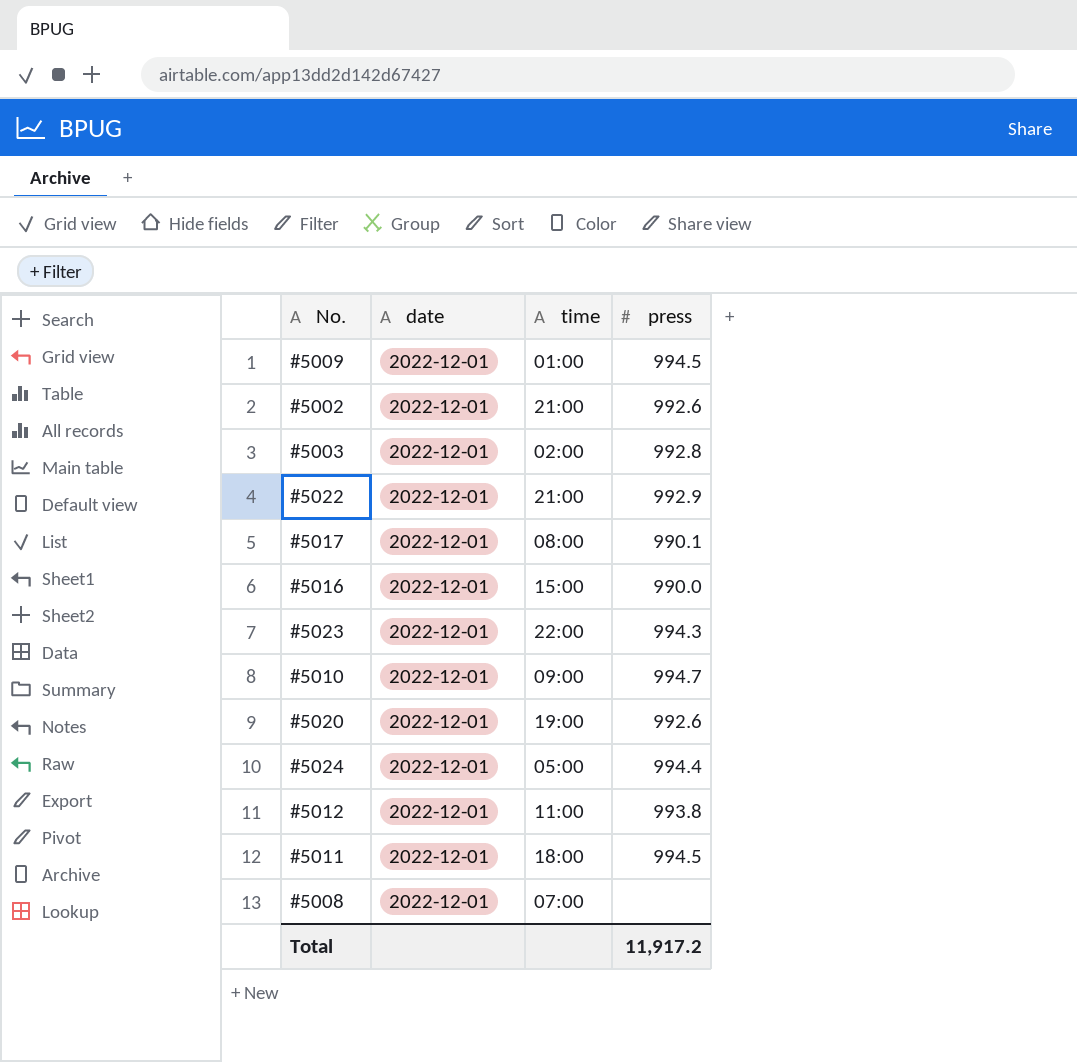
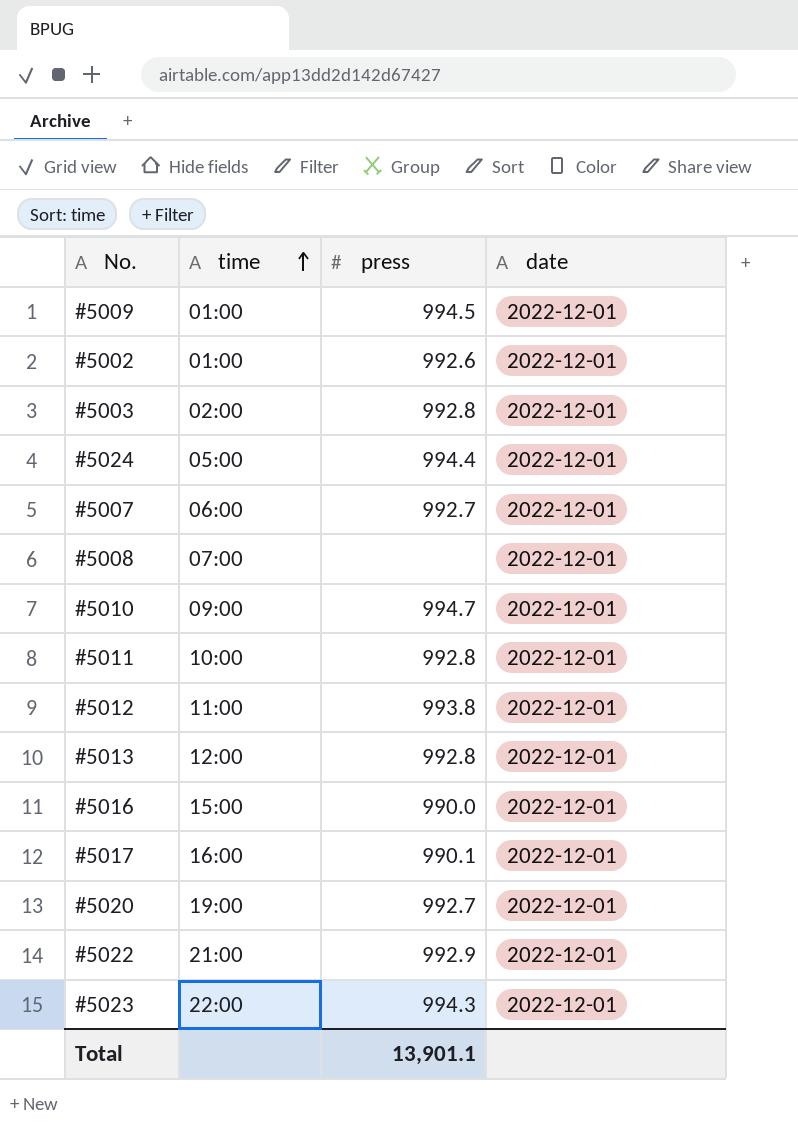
row order: none -> time ascending
column date | position: 2 -> 4
#5002 | time: 21:00 -> 01:00
row #5007: none -> 06:00 | 992.7 | 2022-12-01
#5011 | time: 18:00 -> 10:00
#5011 | press: 994.5 -> 992.8
row #5013: none -> 12:00 | 992.8 | 2022-12-01
#5017 | time: 08:00 -> 16:00
#5020 | press: 992.6 -> 992.7
Total | press: 11,917.2 -> 13,901.1

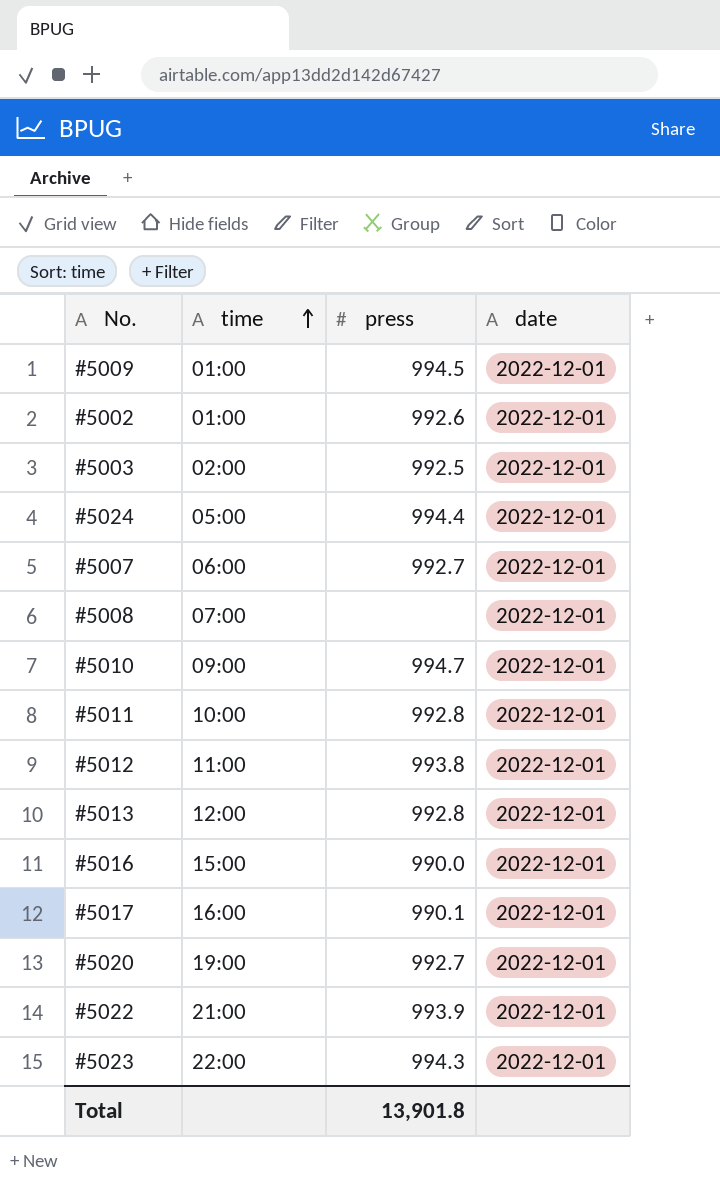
#5003 | press: 992.8 -> 992.5
#5022 | press: 992.9 -> 993.9
Total | press: 13,901.1 -> 13,901.8

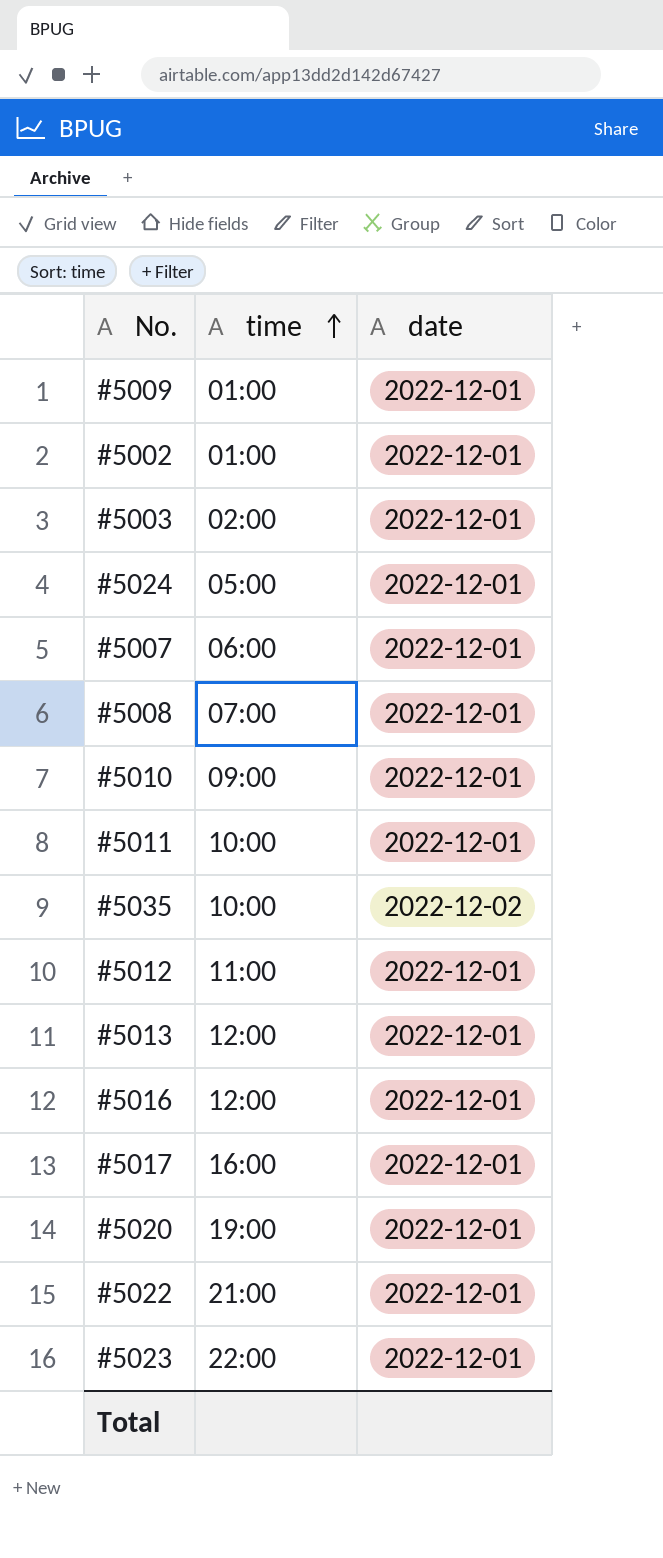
column press | position: 3 -> none
row #5035: none -> 10:00 | 2022-12-02
#5016 | time: 15:00 -> 12:00

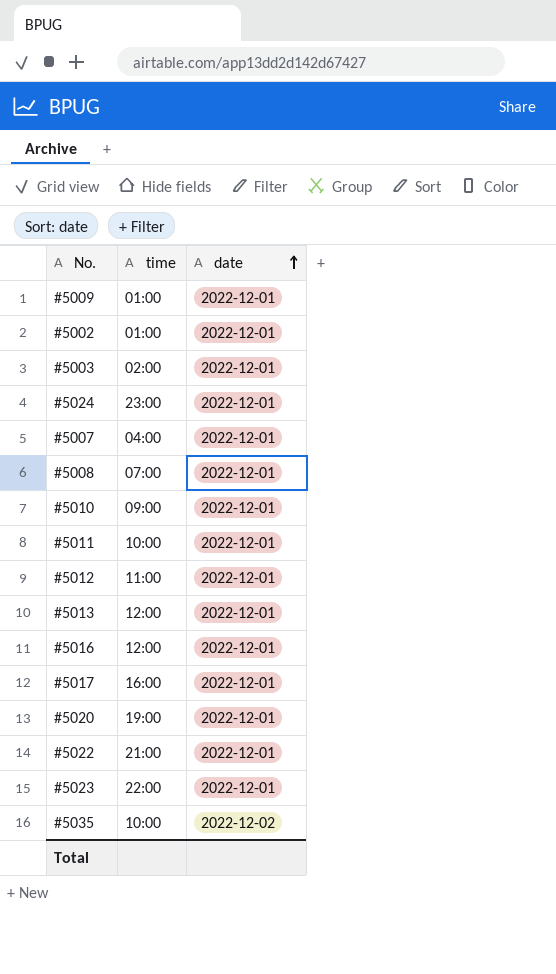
row order: time ascending -> date ascending
#5024 | time: 05:00 -> 23:00
#5007 | time: 06:00 -> 04:00

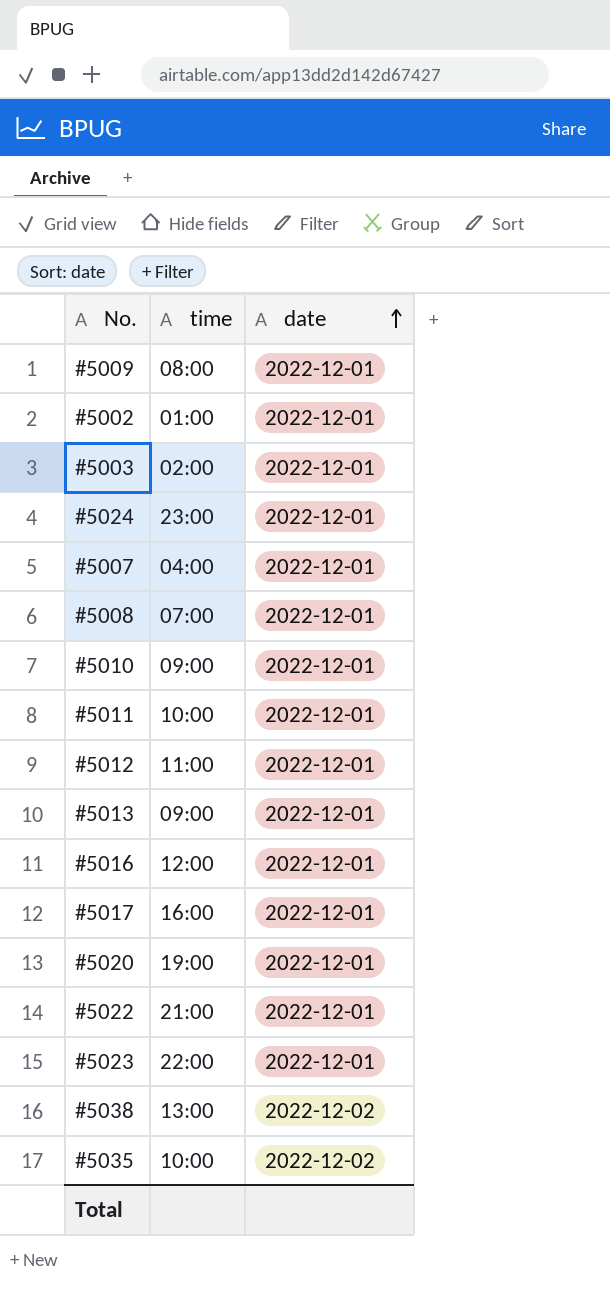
#5009 | time: 01:00 -> 08:00
#5013 | time: 12:00 -> 09:00
row #5038: none -> 13:00 | 2022-12-02

